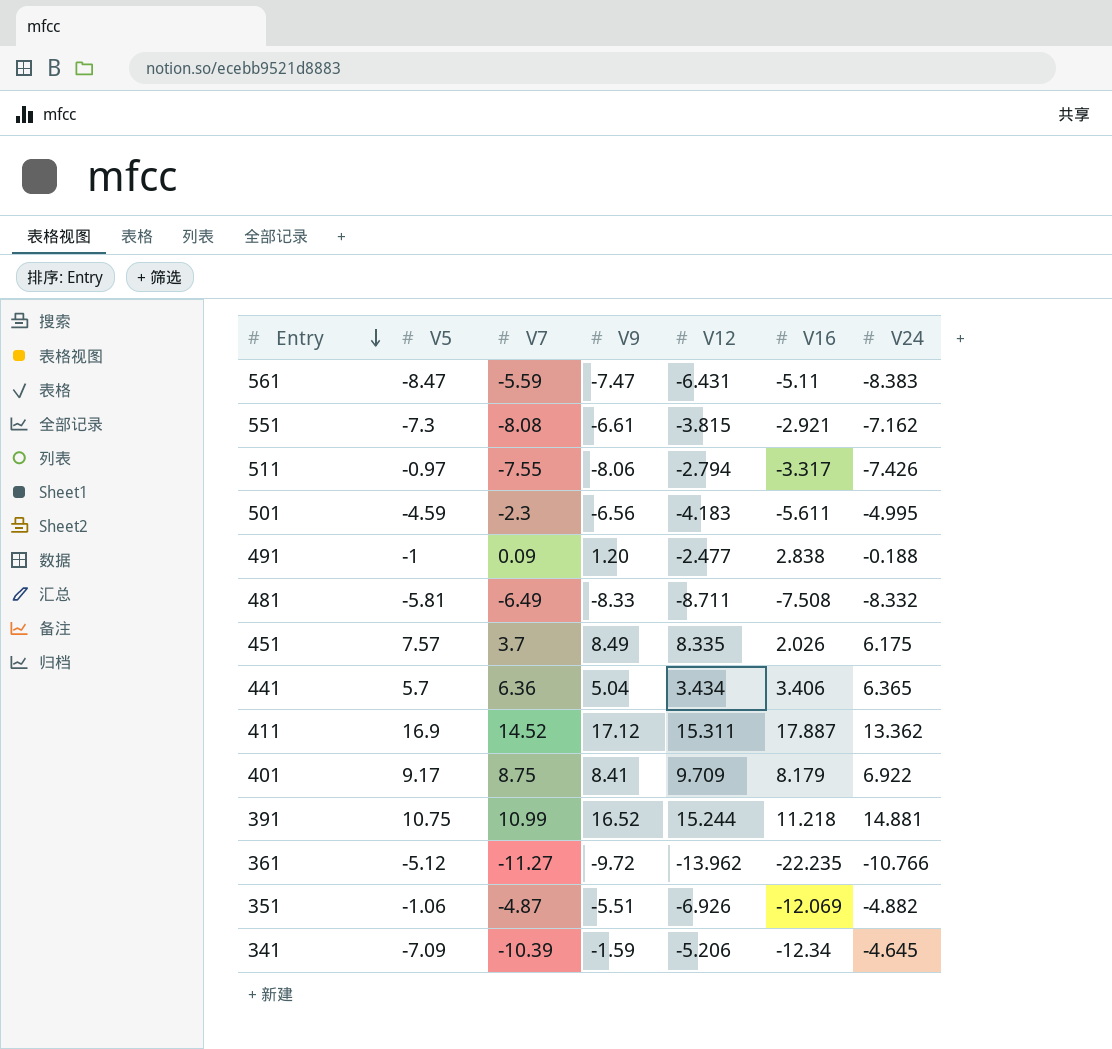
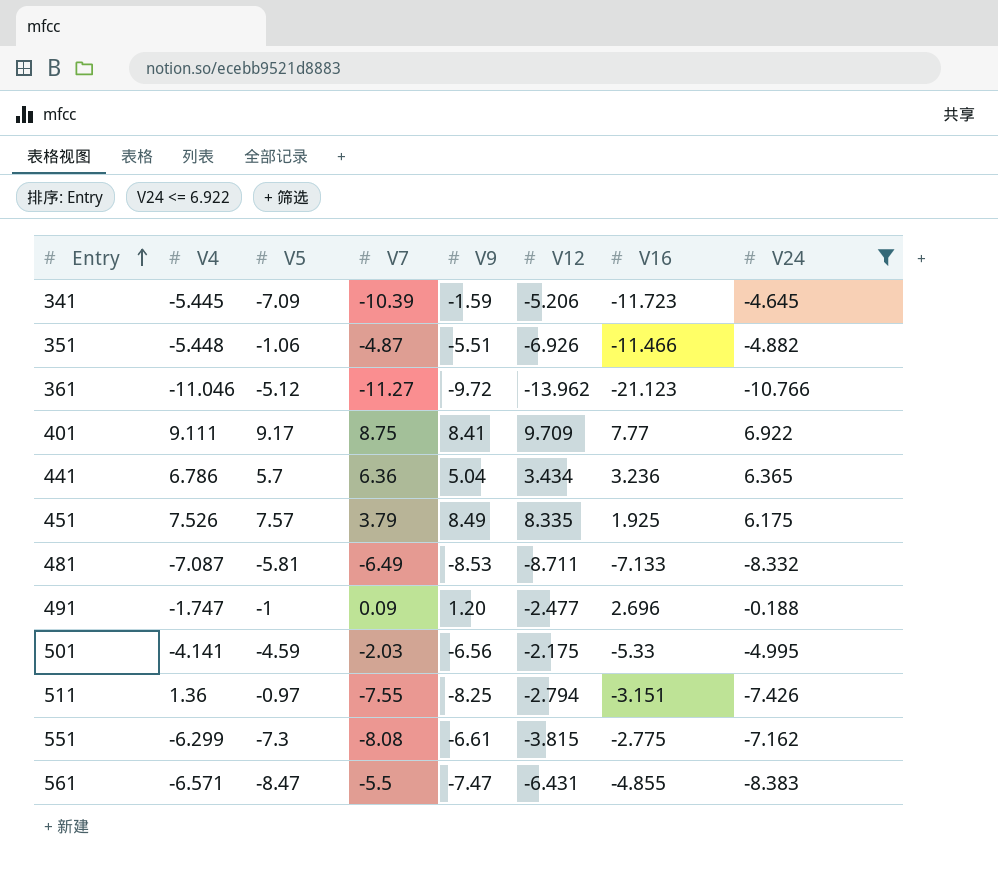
filter: none -> V24 <= 6.922
row order: Entry descending -> Entry ascending
column V4 | position: none -> 2
341 | V16: -12.34 -> -11.723
351 | V16: -12.069 -> -11.466
361 | V16: -22.235 -> -21.123
401 | V16: 8.179 -> 7.77
441 | V16: 3.406 -> 3.236
451 | V7: 3.7 -> 3.79
451 | V16: 2.026 -> 1.925
481 | V9: -8.33 -> -8.53
481 | V16: -7.508 -> -7.133
491 | V16: 2.838 -> 2.696
501 | V7: -2.3 -> -2.03
501 | V12: -4.183 -> -2.175
501 | V16: -5.611 -> -5.33
511 | V9: -8.06 -> -8.25
511 | V16: -3.317 -> -3.151
551 | V16: -2.921 -> -2.775
561 | V7: -5.59 -> -5.5
561 | V16: -5.11 -> -4.855

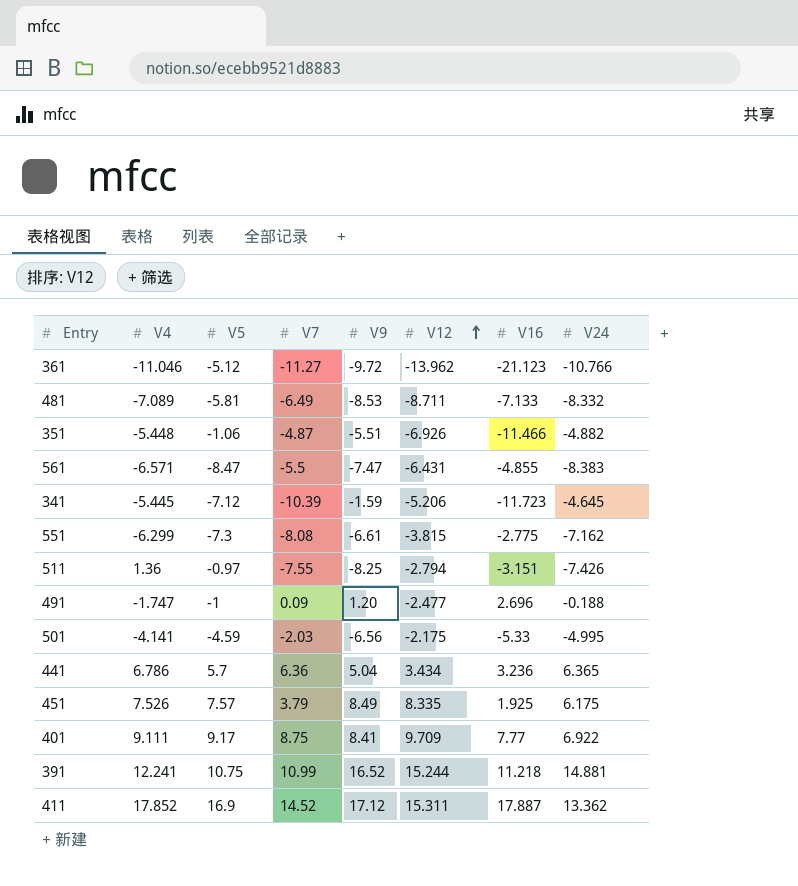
filter: V24 <= 6.922 -> none
row order: Entry ascending -> V12 ascending
481 | V4: -7.087 -> -7.089
341 | V5: -7.09 -> -7.12

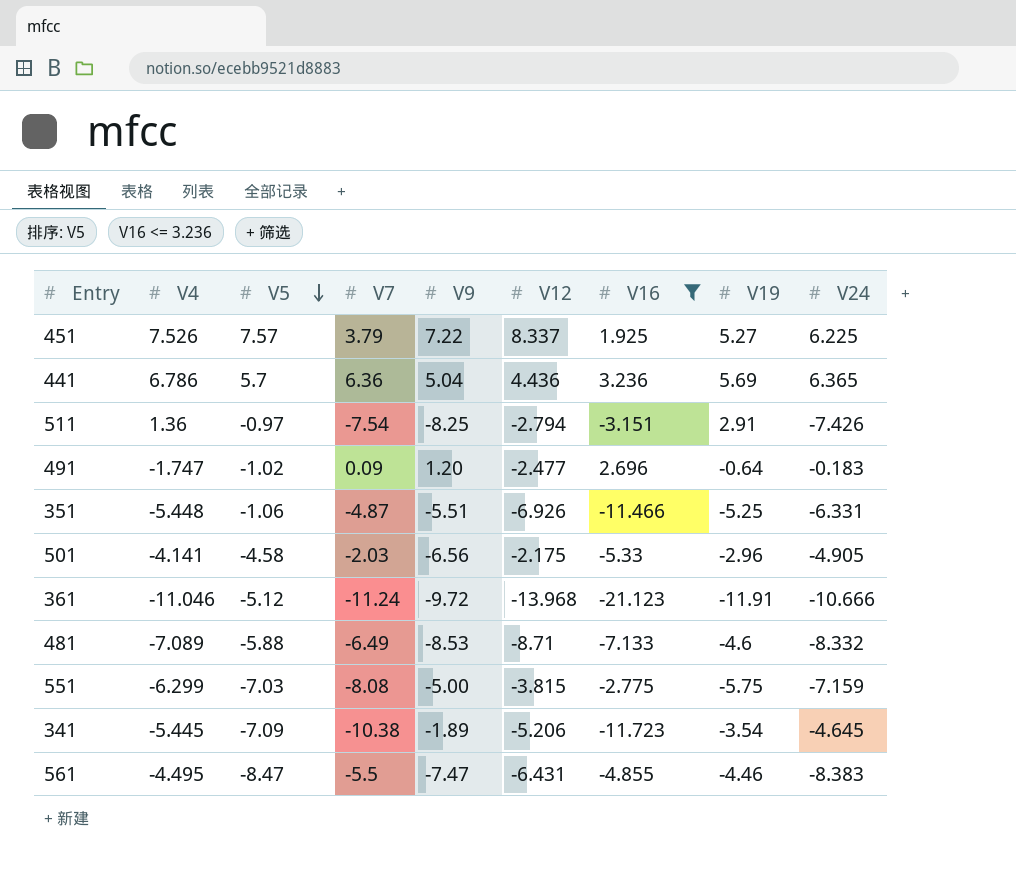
filter: none -> V16 <= 3.236
row order: V12 ascending -> V5 descending
column V19 | position: none -> 8
451 | V9: 8.49 -> 7.22
451 | V12: 8.335 -> 8.337
451 | V24: 6.175 -> 6.225
441 | V12: 3.434 -> 4.436
511 | V7: -7.55 -> -7.54
491 | V5: -1 -> -1.02
491 | V24: -0.188 -> -0.183
351 | V24: -4.882 -> -6.331
501 | V5: -4.59 -> -4.58
501 | V24: -4.995 -> -4.905
361 | V7: -11.27 -> -11.24
361 | V12: -13.962 -> -13.968
361 | V24: -10.766 -> -10.666
481 | V5: -5.81 -> -5.88
481 | V12: -8.711 -> -8.71
551 | V5: -7.3 -> -7.03
551 | V9: -6.61 -> -5.00
551 | V24: -7.162 -> -7.159
341 | V5: -7.12 -> -7.09
341 | V7: -10.39 -> -10.38
341 | V9: -1.59 -> -1.89
561 | V4: -6.571 -> -4.495

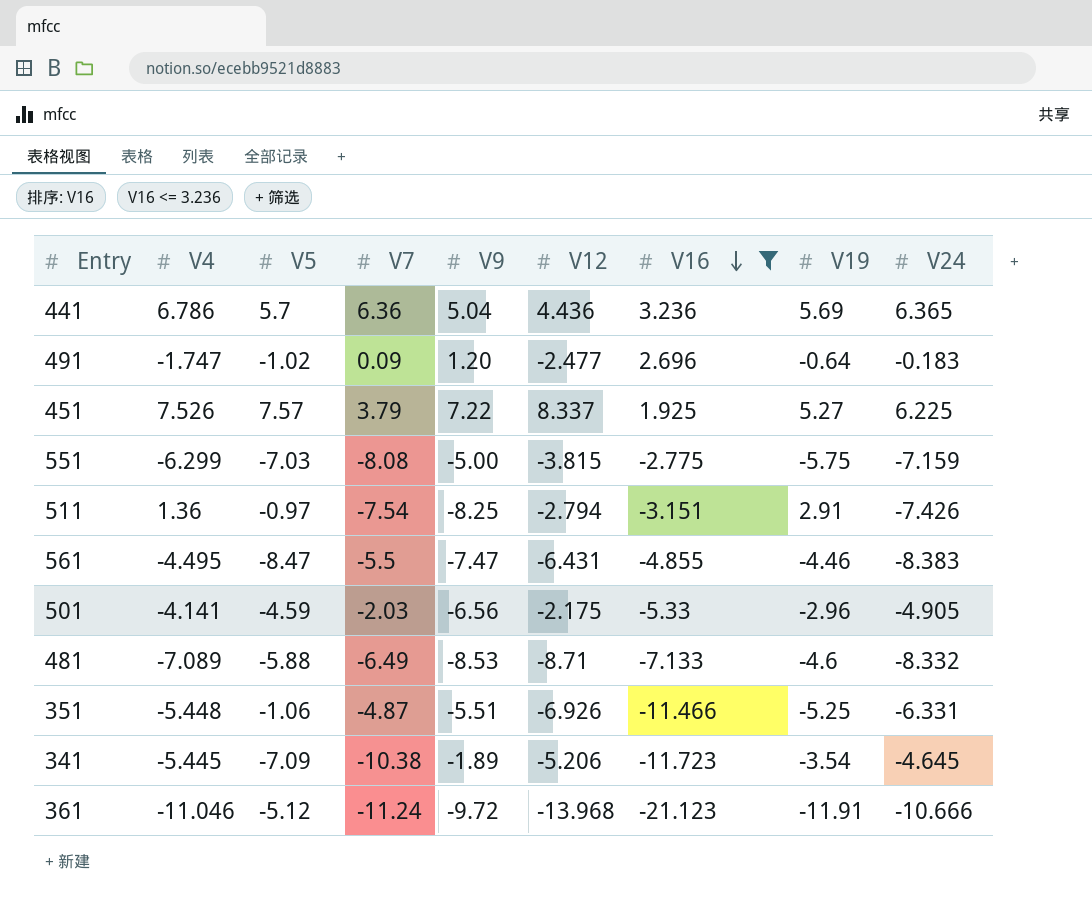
row order: V5 descending -> V16 descending
501 | V5: -4.58 -> -4.59

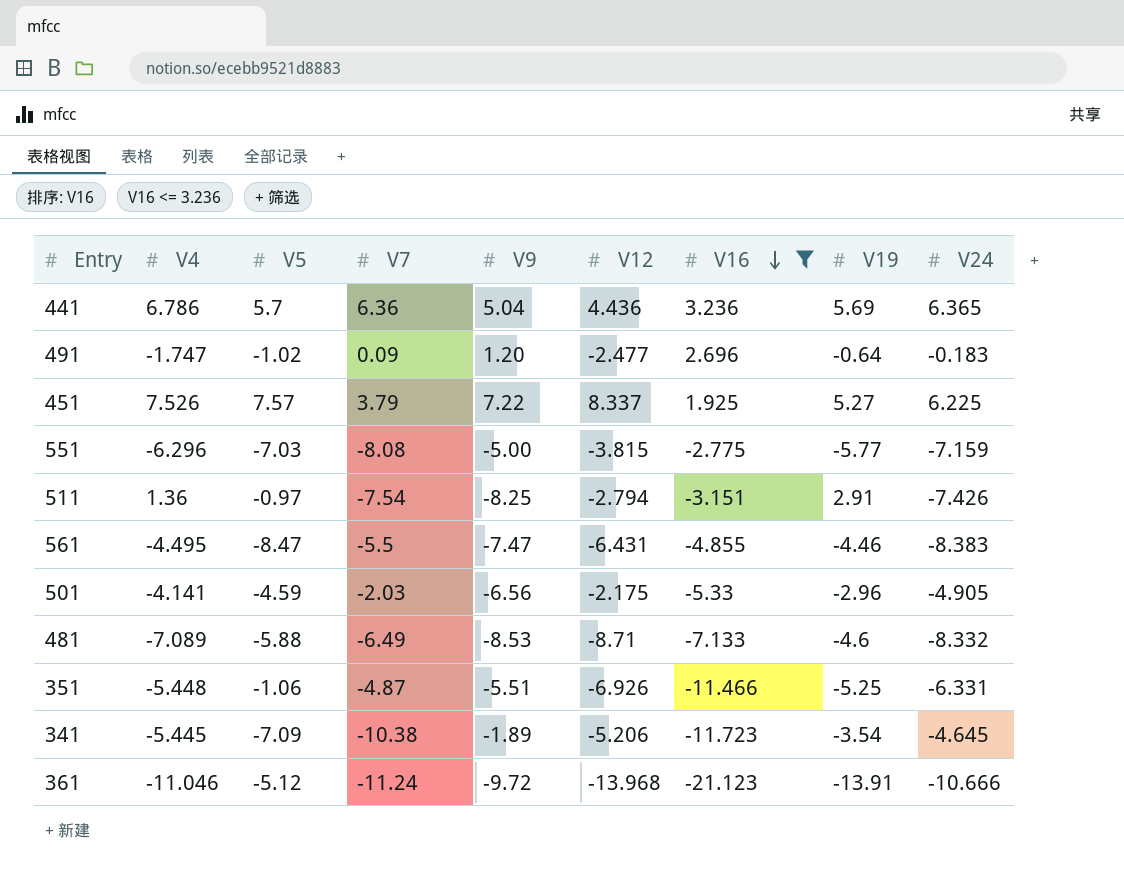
551 | V4: -6.299 -> -6.296
551 | V19: -5.75 -> -5.77
361 | V19: -11.91 -> -13.91

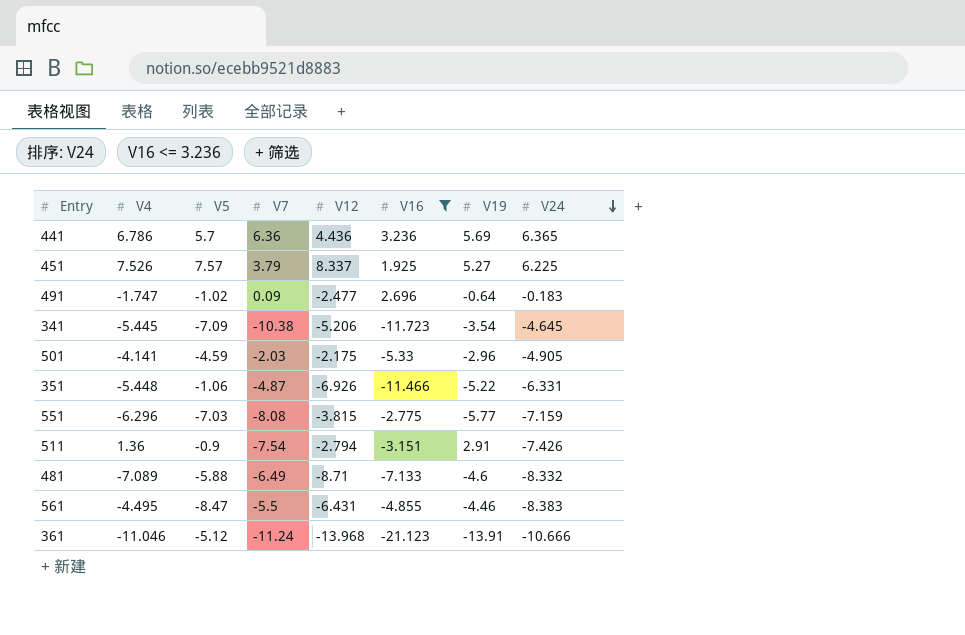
row order: V16 descending -> V24 descending
column V9 | position: 5 -> none
351 | V19: -5.25 -> -5.22
511 | V5: -0.97 -> -0.9

